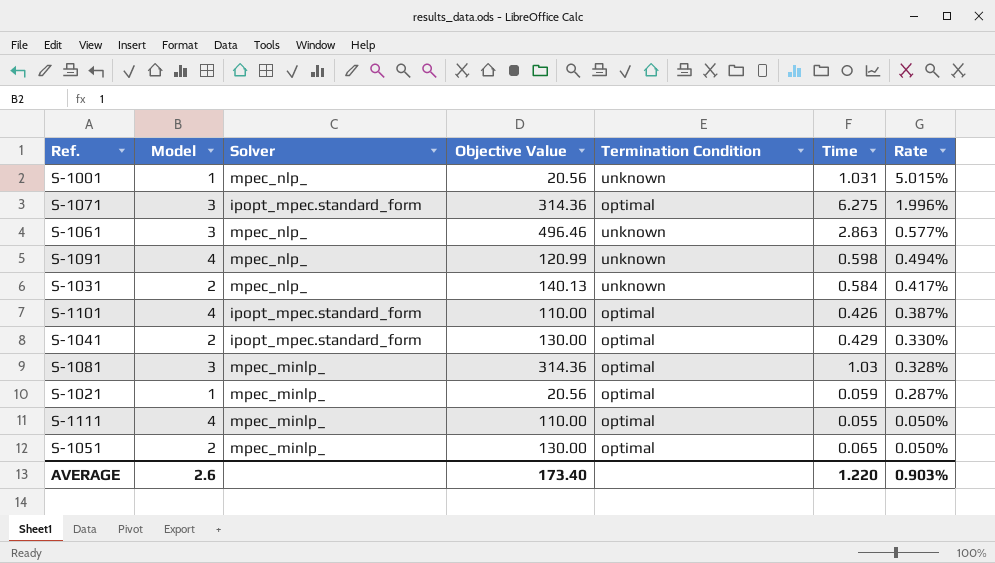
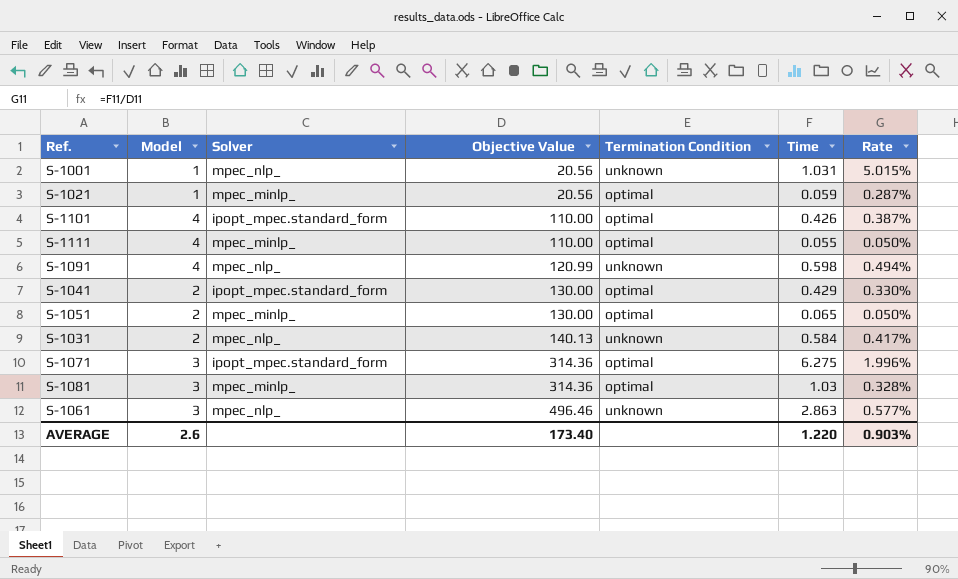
row order: Rate descending -> Objective Value ascending

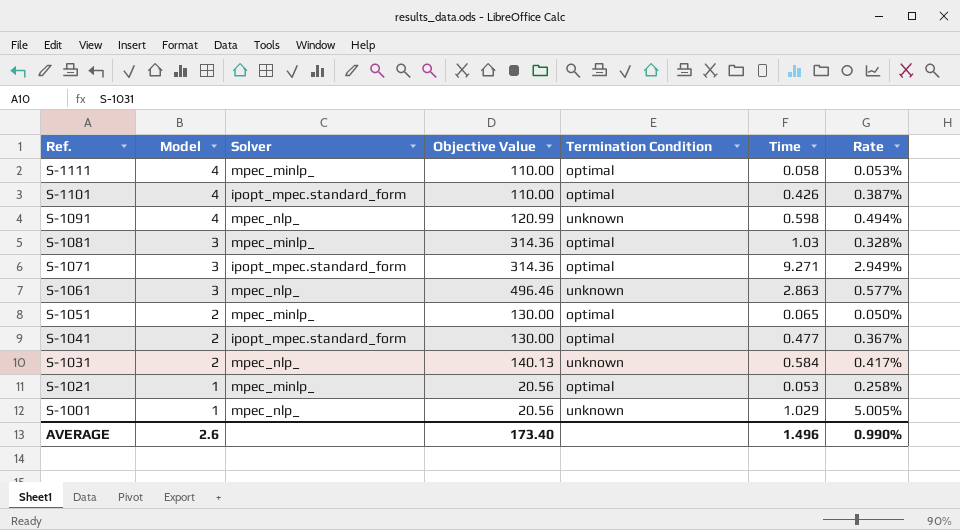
row order: Objective Value ascending -> Ref. descending
S-1111 | Time: 0.055 -> 0.058
S-1111 | Rate: 0.050% -> 0.053%
S-1071 | Time: 6.275 -> 9.271
S-1071 | Rate: 1.996% -> 2.949%
S-1041 | Time: 0.429 -> 0.477
S-1041 | Rate: 0.330% -> 0.367%
S-1021 | Time: 0.059 -> 0.053
S-1021 | Rate: 0.287% -> 0.258%
S-1001 | Time: 1.031 -> 1.029
S-1001 | Rate: 5.015% -> 5.005%
AVERAGE | Time: 1.220 -> 1.496
AVERAGE | Rate: 0.903% -> 0.990%

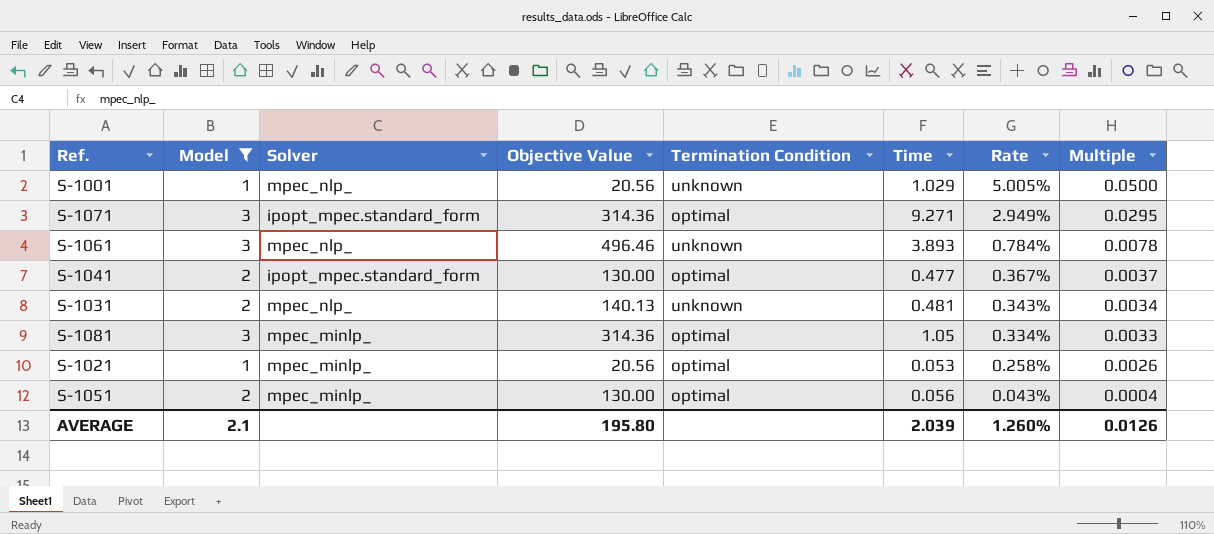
filter: none -> Model != 4
row order: Ref. descending -> Rate descending
column Multiple | formula: none -> [Time] / [Objective Value]
S-1061 | Time: 2.863 -> 3.893
S-1061 | Rate: 0.577% -> 0.784%
S-1031 | Time: 0.584 -> 0.481
S-1031 | Rate: 0.417% -> 0.343%
S-1081 | Time: 1.03 -> 1.05
S-1081 | Rate: 0.328% -> 0.334%
S-1051 | Time: 0.065 -> 0.056
S-1051 | Rate: 0.050% -> 0.043%
AVERAGE | Model: 2.6 -> 2.1
AVERAGE | Objective Value: 173.40 -> 195.80
AVERAGE | Time: 1.496 -> 2.039
AVERAGE | Rate: 0.990% -> 1.260%

